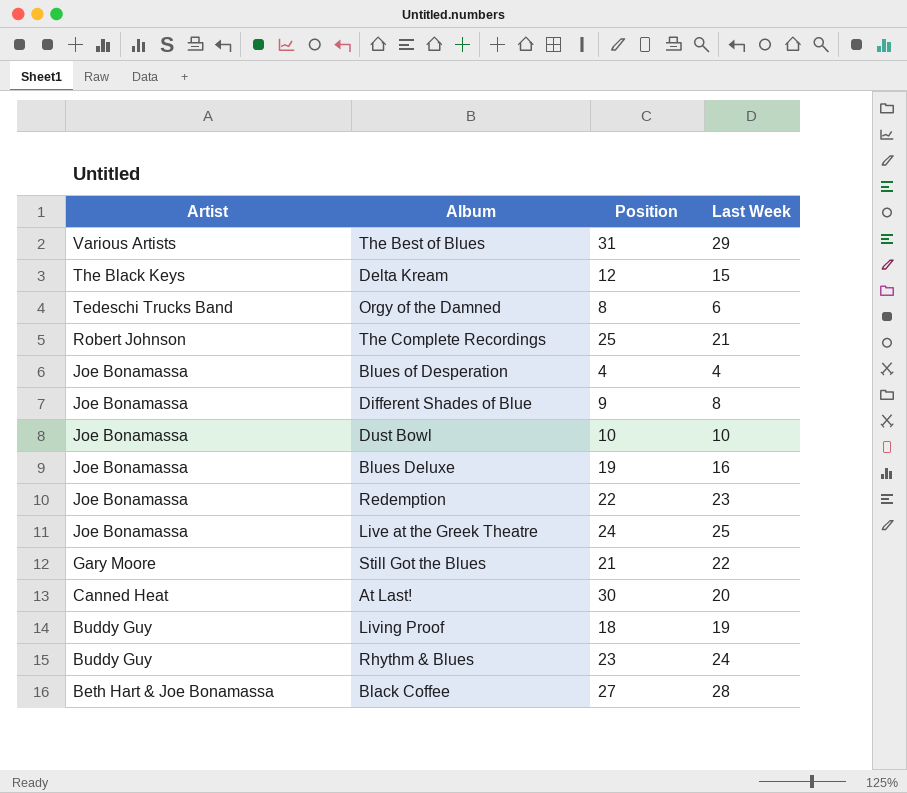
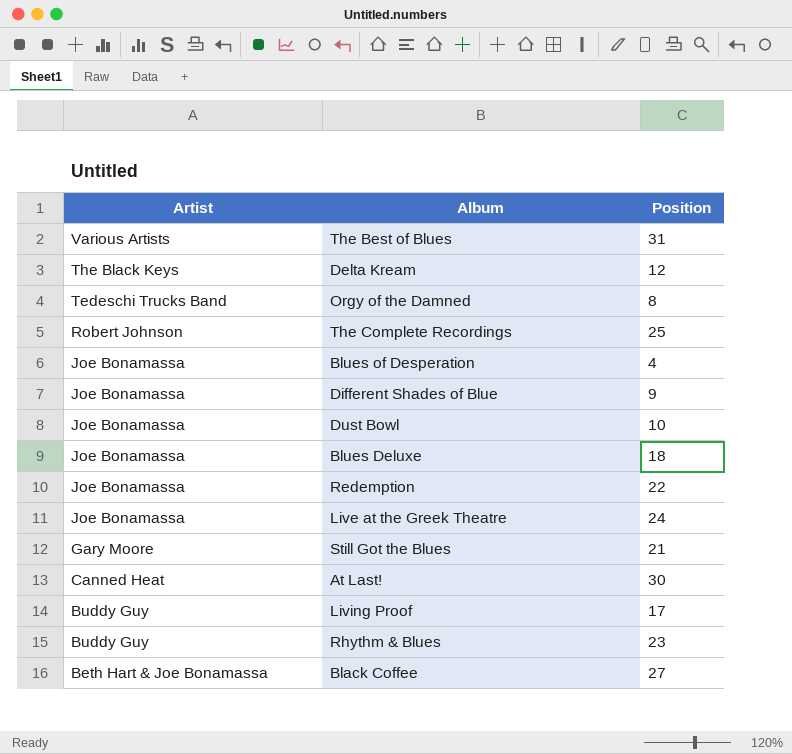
column Last Week | position: 4 -> none
Blues Deluxe | Position: 19 -> 18
Living Proof | Position: 18 -> 17

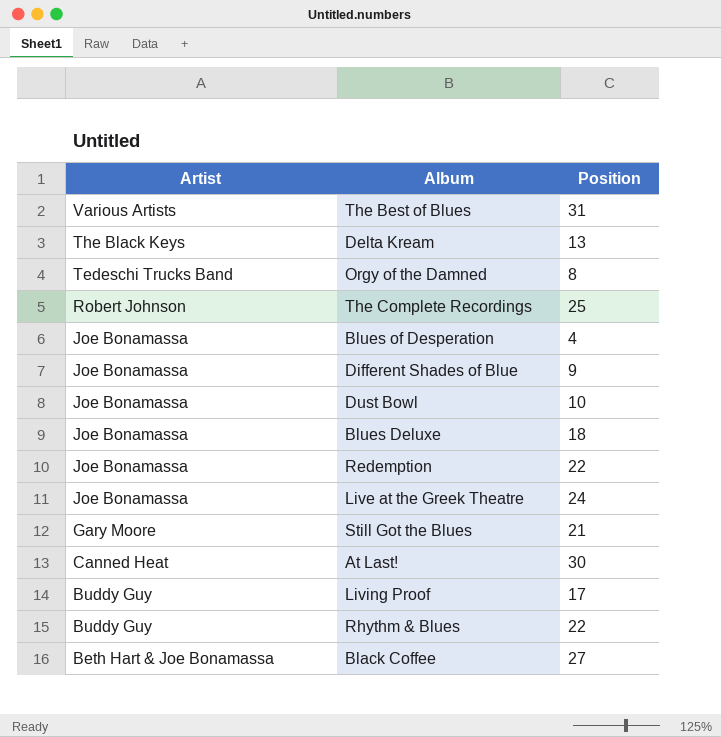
Delta Kream | Position: 12 -> 13
Rhythm & Blues | Position: 23 -> 22

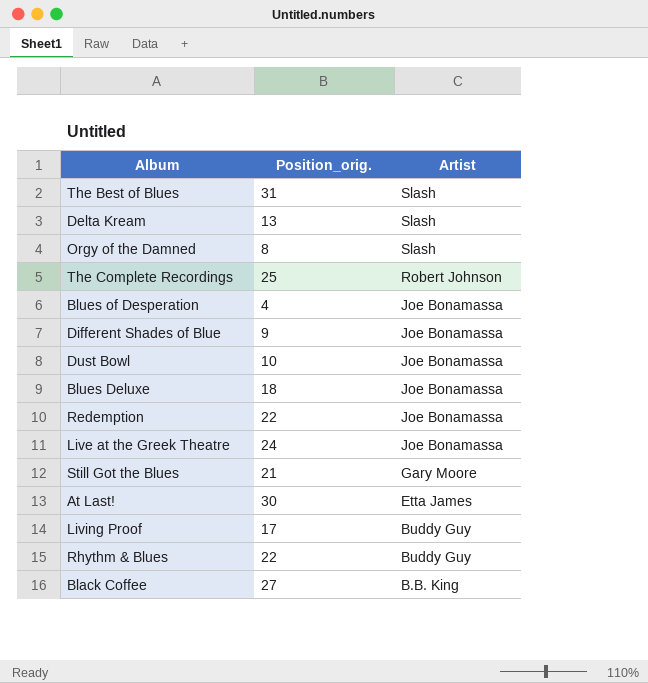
column name: Position -> Position_orig.
column Artist | position: 1 -> 3
The Best of Blues | Artist: Various Artists -> Slash
Delta Kream | Artist: The Black Keys -> Slash
Orgy of the Damned | Artist: Tedeschi Trucks Band -> Slash
At Last! | Artist: Canned Heat -> Etta James
Black Coffee | Artist: Beth Hart & Joe Bonamassa -> B.B. King

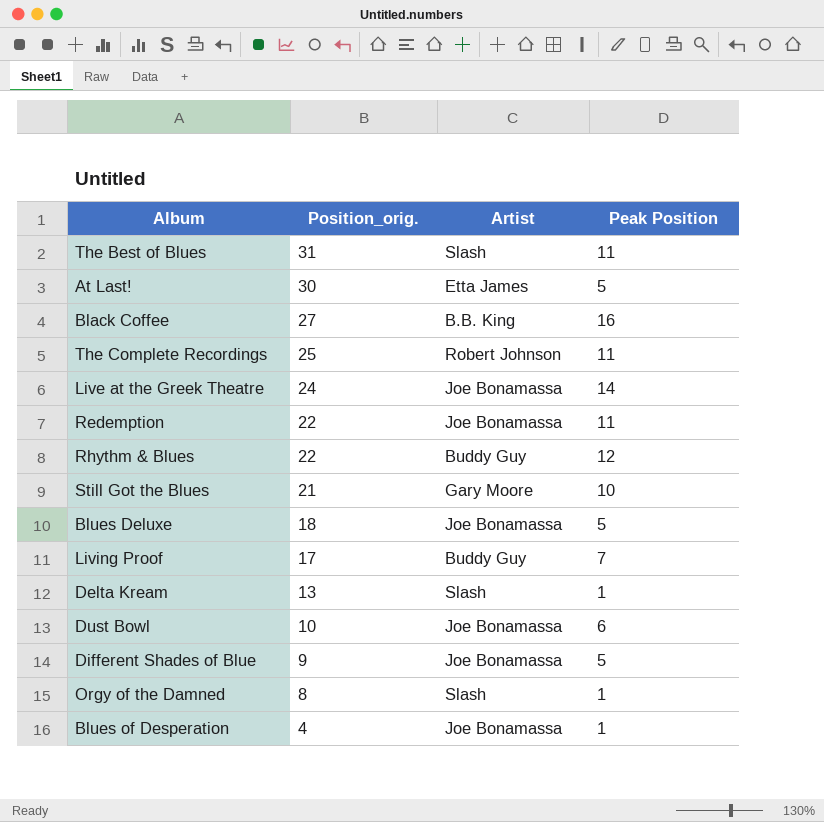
row order: Artist descending -> Position_orig. descending
column Peak Position | position: none -> 4

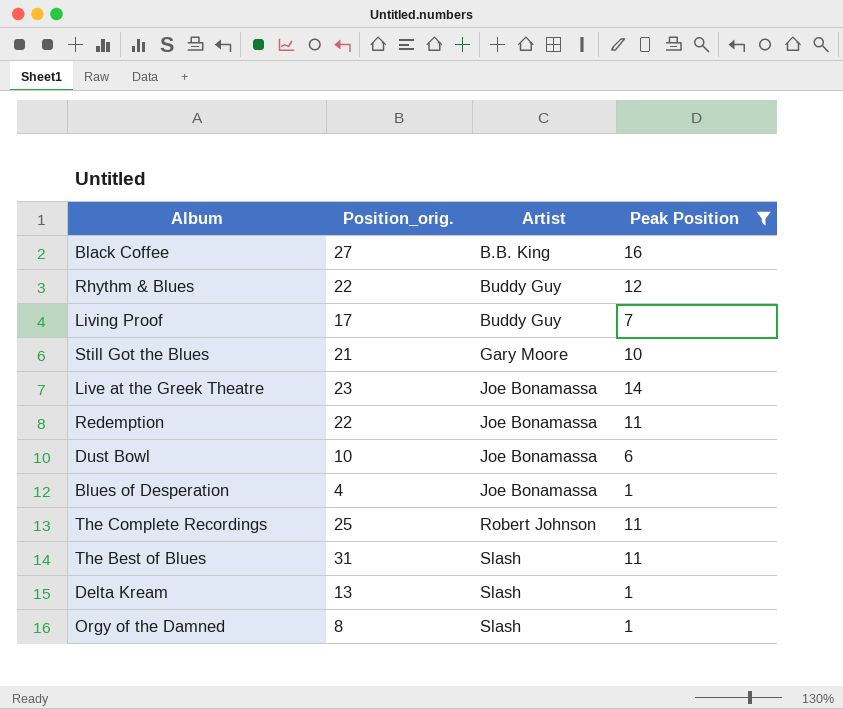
filter: none -> Peak Position != 5
row order: Position_orig. descending -> Artist ascending
Live at the Greek Theatre | Position_orig.: 24 -> 23

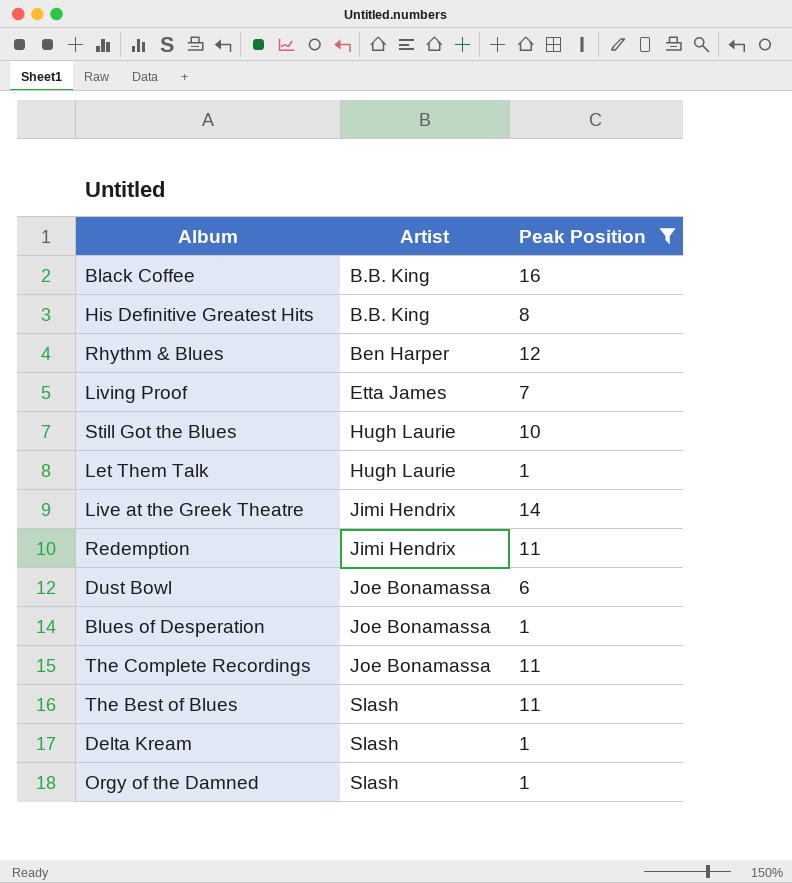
column Position_orig. | position: 2 -> none
row His Definitive Greatest Hits: none -> B.B. King | 8
Rhythm & Blues | Artist: Buddy Guy -> Ben Harper
Living Proof | Artist: Buddy Guy -> Etta James
Still Got the Blues | Artist: Gary Moore -> Hugh Laurie
row Let Them Talk: none -> Hugh Laurie | 1
Live at the Greek Theatre | Artist: Joe Bonamassa -> Jimi Hendrix
Redemption | Artist: Joe Bonamassa -> Jimi Hendrix
The Complete Recordings | Artist: Robert Johnson -> Joe Bonamassa

